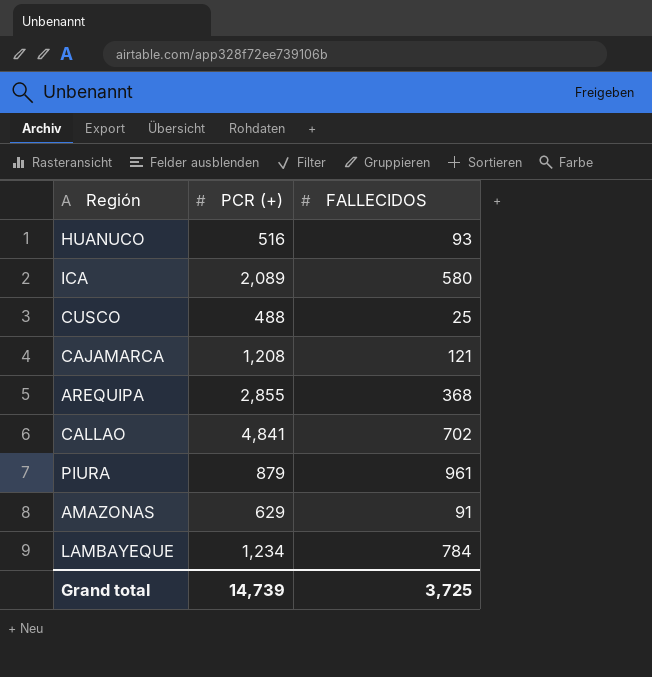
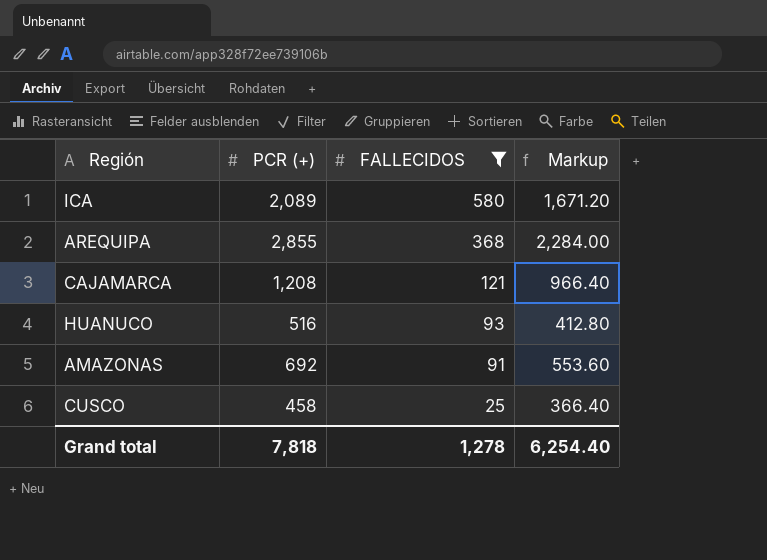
filter: none -> FALLECIDOS <= 580
row order: none -> FALLECIDOS descending
column Markup | formula: none -> [PCR (+)] * 0.8
AMAZONAS | PCR (+): 629 -> 692
CUSCO | PCR (+): 488 -> 458
Grand total | PCR (+): 14,739 -> 7,818
Grand total | FALLECIDOS: 3,725 -> 1,278

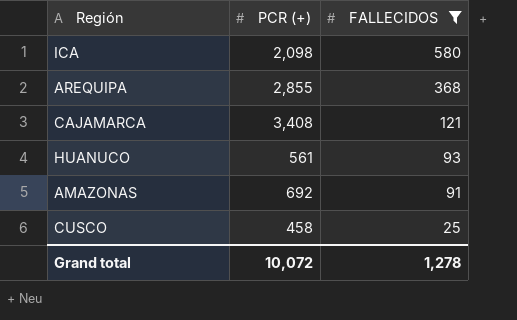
column Markup | formula: [PCR (+)] * 0.8 -> none
ICA | PCR (+): 2,089 -> 2,098
CAJAMARCA | PCR (+): 1,208 -> 3,408
HUANUCO | PCR (+): 516 -> 561
Grand total | PCR (+): 7,818 -> 10,072

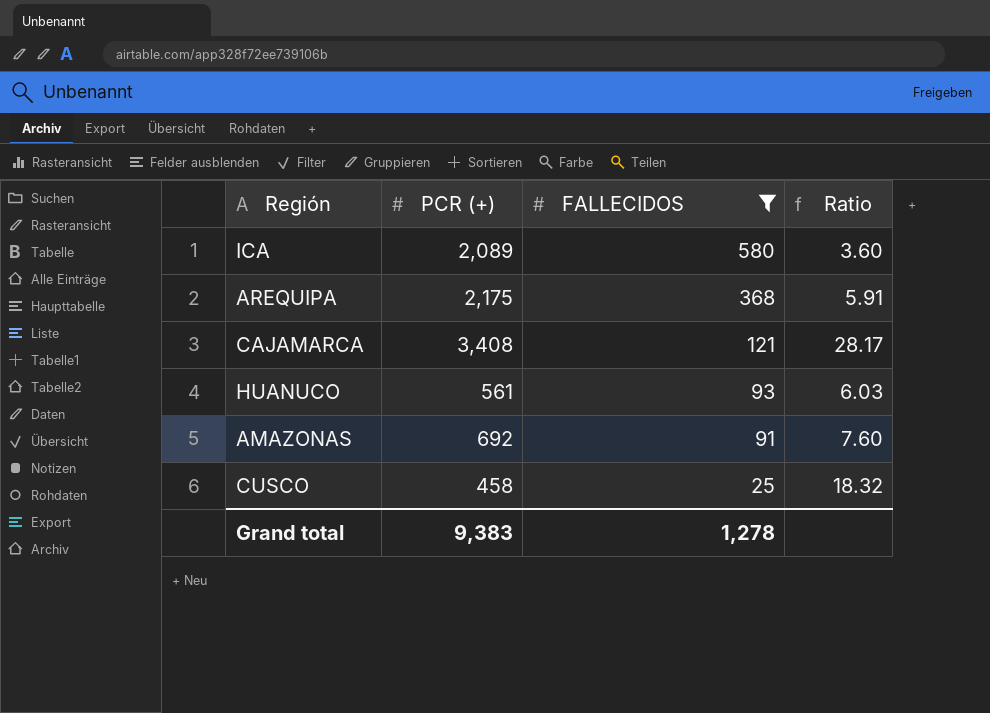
column Ratio | formula: none -> [PCR (+)] / [FALLECIDOS]
ICA | PCR (+): 2,098 -> 2,089
AREQUIPA | PCR (+): 2,855 -> 2,175
Grand total | PCR (+): 10,072 -> 9,383

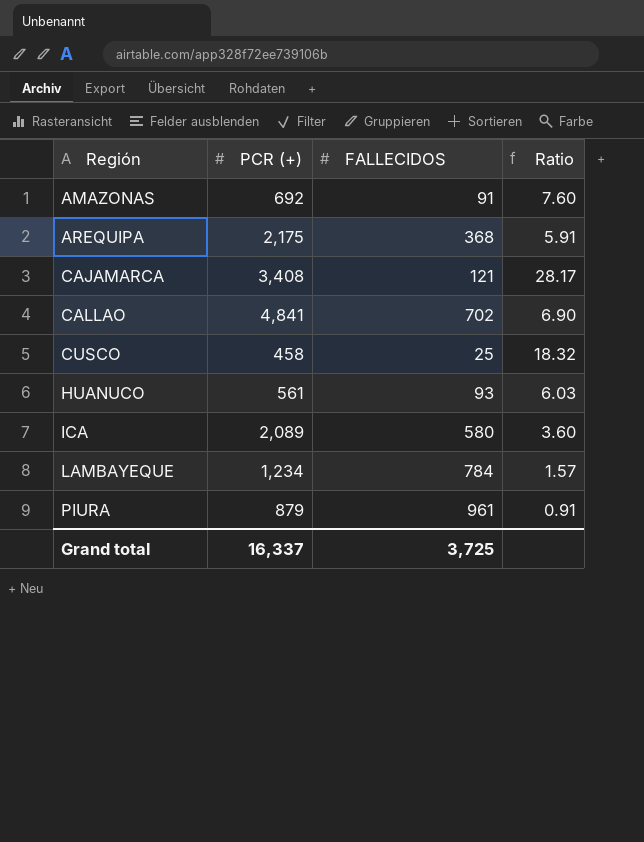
filter: FALLECIDOS <= 580 -> none
row order: FALLECIDOS descending -> Región ascending
Grand total | PCR (+): 9,383 -> 16,337
Grand total | FALLECIDOS: 1,278 -> 3,725

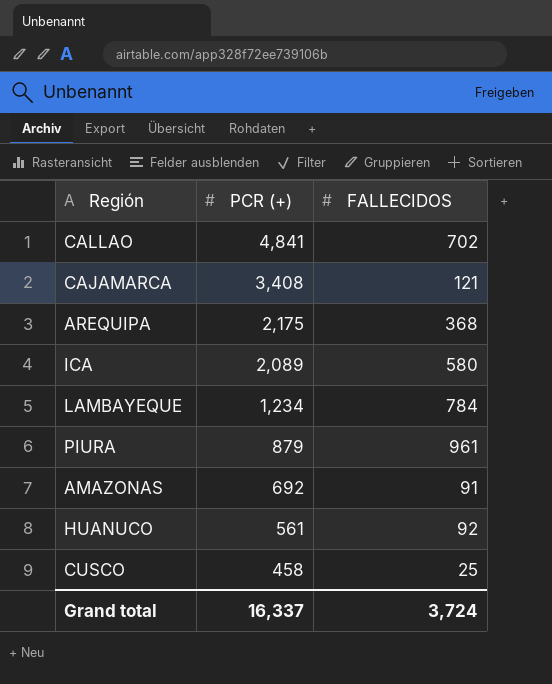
row order: Región ascending -> PCR (+) descending
column Ratio | formula: [PCR (+)] / [FALLECIDOS] -> none
HUANUCO | FALLECIDOS: 93 -> 92
Grand total | FALLECIDOS: 3,725 -> 3,724

